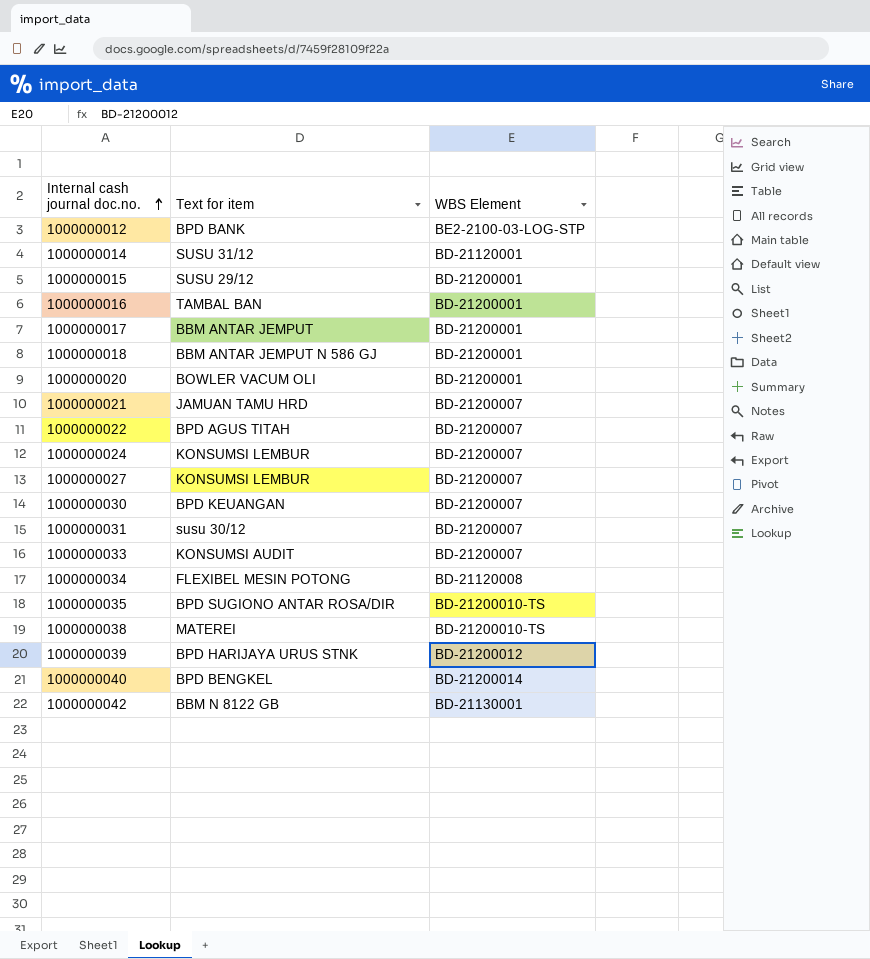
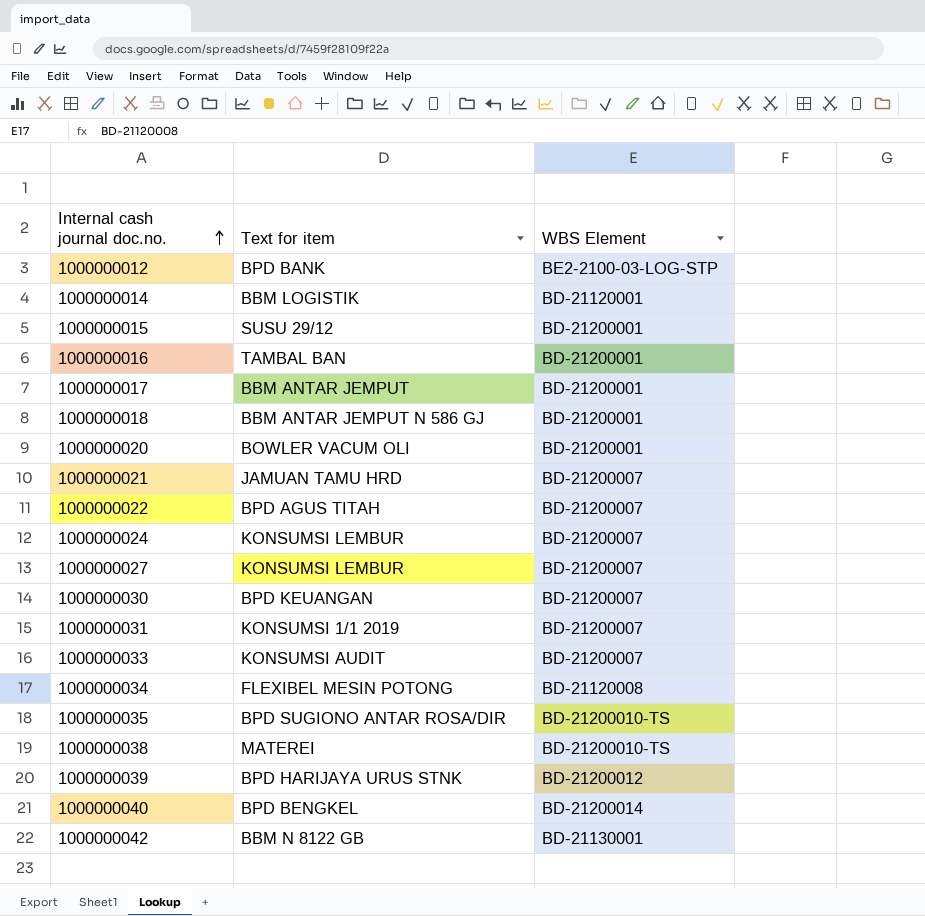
1000000014 | Text for item: SUSU 31/12 -> BBM LOGISTIK
1000000031 | Text for item: susu 30/12 -> KONSUMSI 1/1 2019

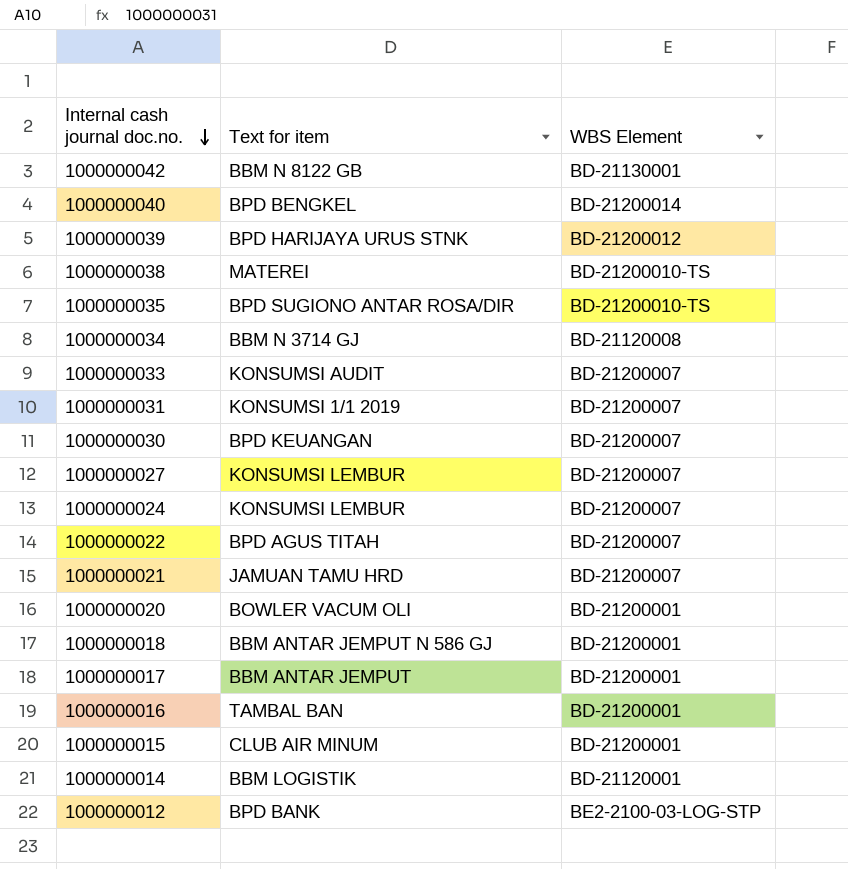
row order: Internal cash journal doc.no. ascending -> Internal cash journal doc.no. descending
1000000034 | Text for item: FLEXIBEL MESIN POTONG -> BBM N 3714 GJ
1000000015 | Text for item: SUSU 29/12 -> CLUB AIR MINUM

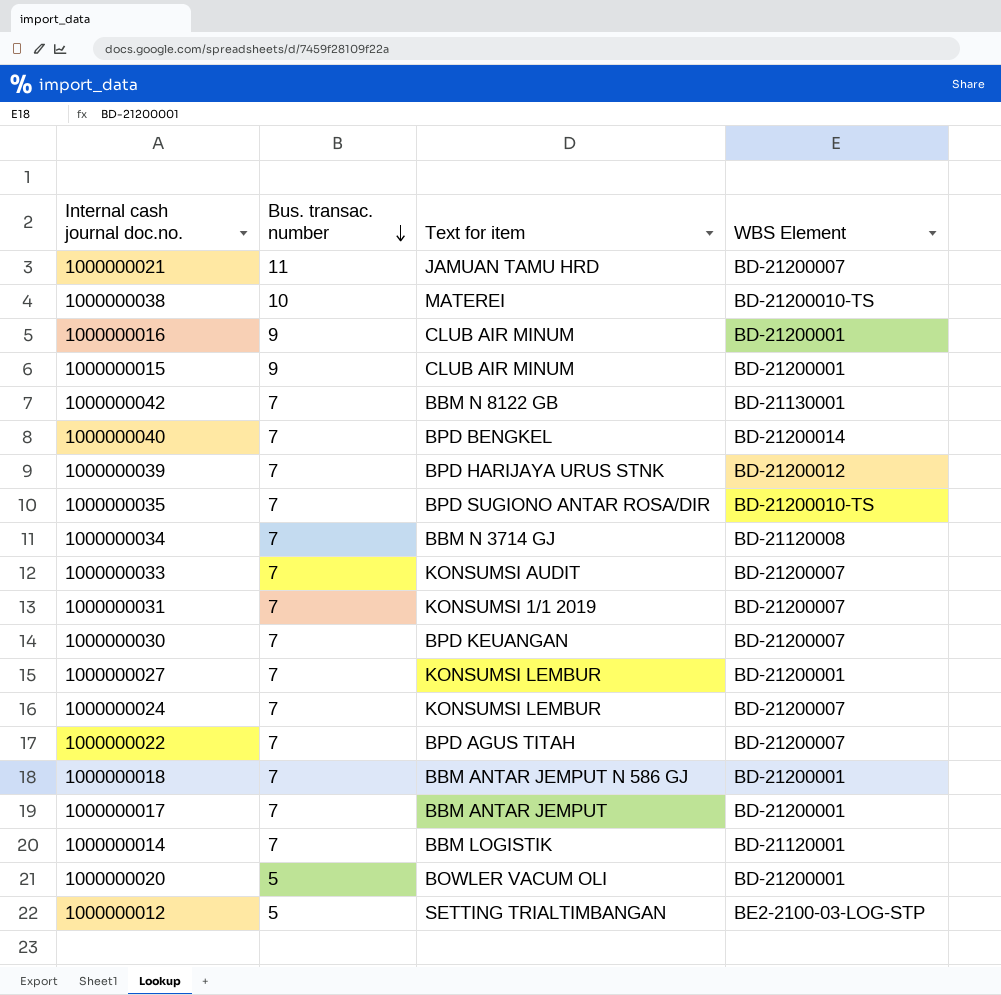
row order: Internal cash journal doc.no. descending -> Bus. transac. number descending
column Bus. transac. number | position: none -> 2
1000000016 | Text for item: TAMBAL BAN -> CLUB AIR MINUM
1000000027 | WBS Element: BD-21200007 -> BD-21200001
1000000012 | Text for item: BPD BANK -> SETTING TRIALTIMBANGAN

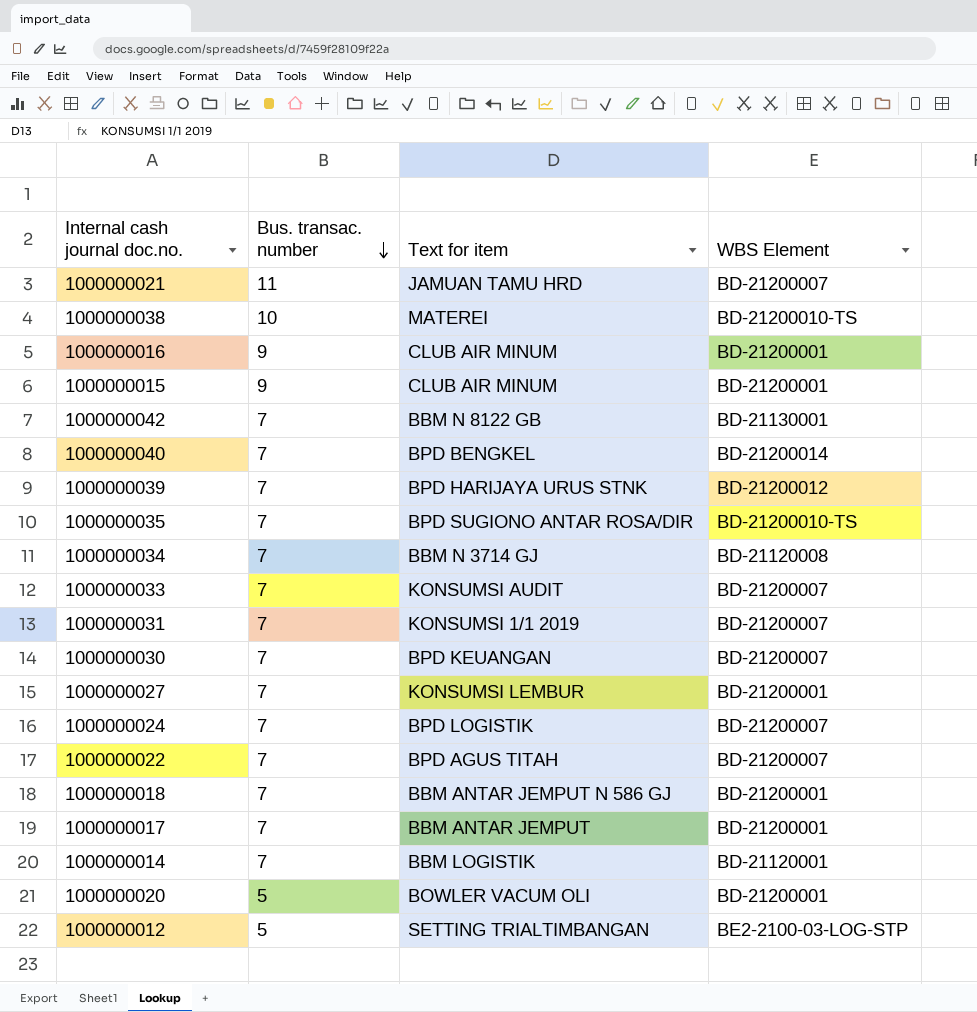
1000000024 | Text for item: KONSUMSI LEMBUR -> BPD LOGISTIK

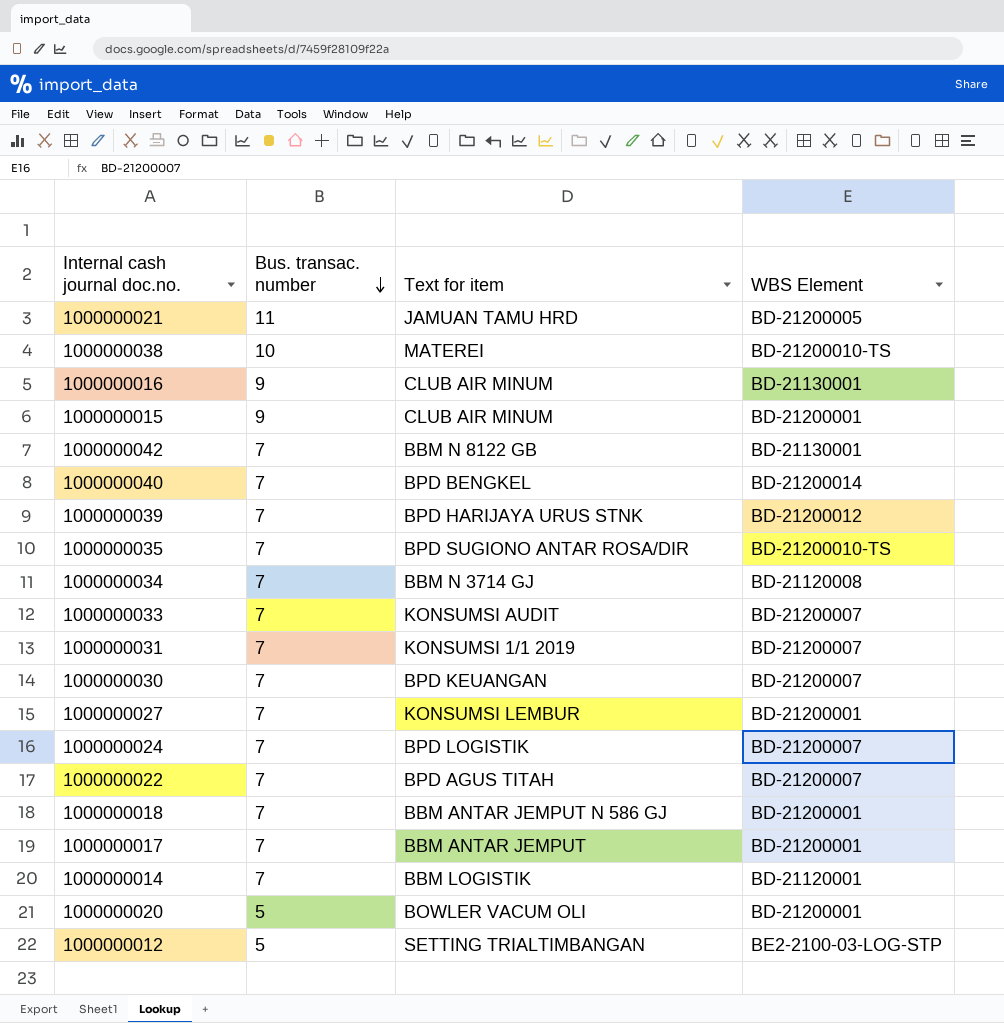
1000000021 | WBS Element: BD-21200007 -> BD-21200005
1000000016 | WBS Element: BD-21200001 -> BD-21130001

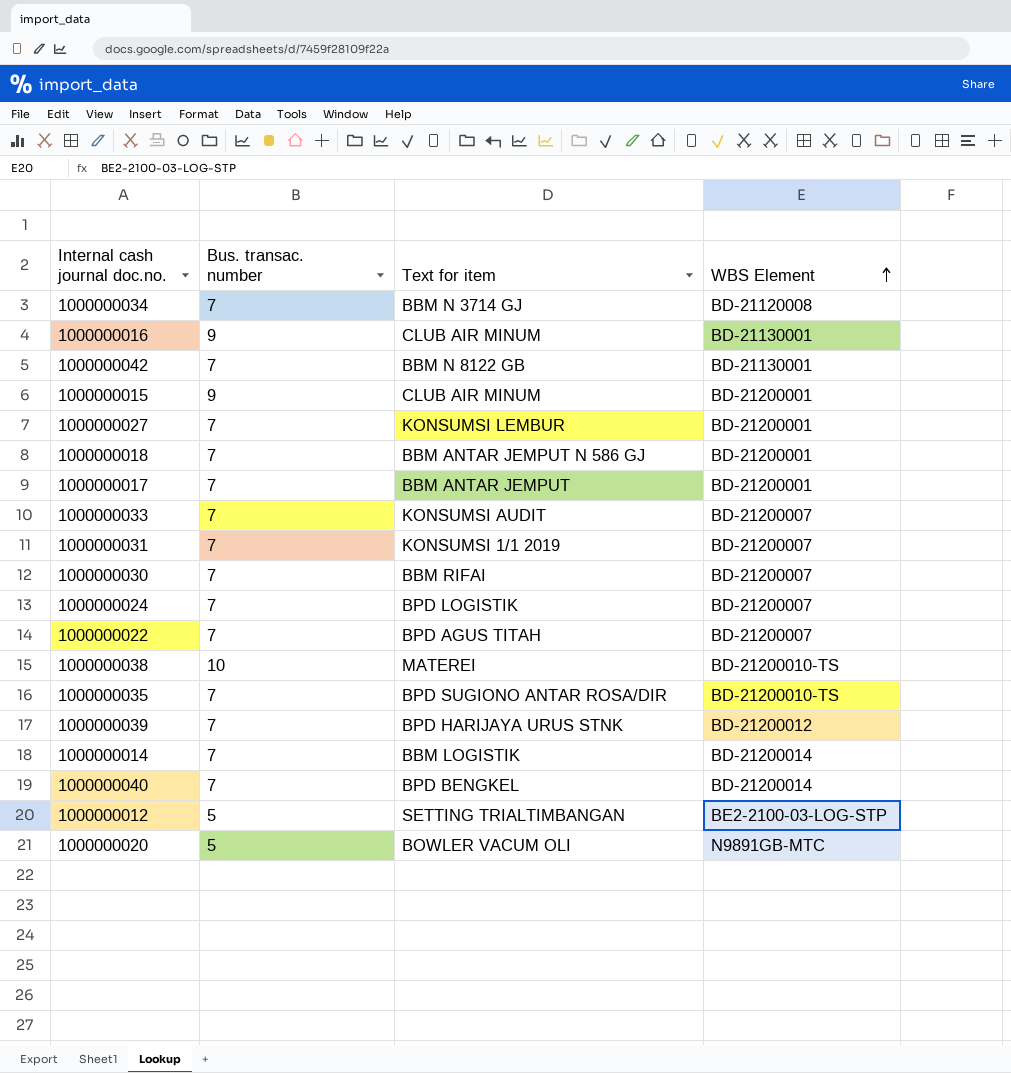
row order: Bus. transac. number descending -> WBS Element ascending
row 1000000021: 11 | JAMUAN TAMU HRD | BD-21200005 -> none
1000000030 | Text for item: BPD KEUANGAN -> BBM RIFAI
1000000014 | WBS Element: BD-21120001 -> BD-21200014
1000000020 | WBS Element: BD-21200001 -> N9891GB-MTC

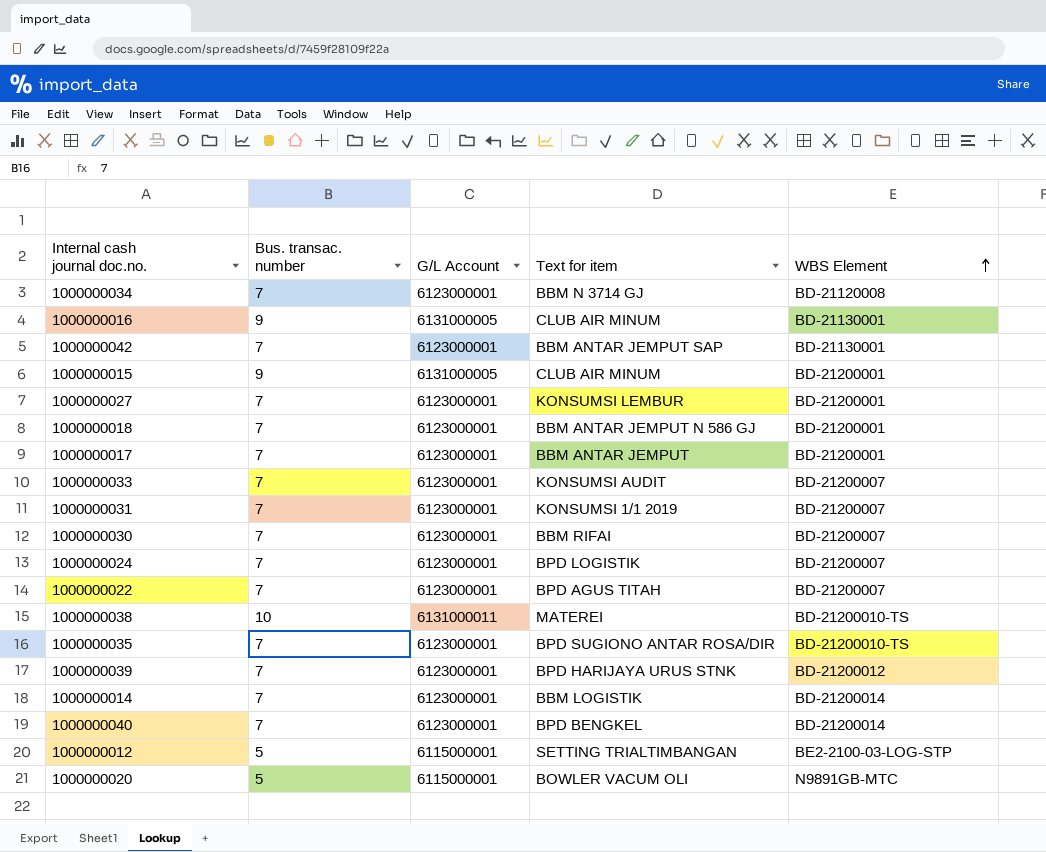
column G/L Account | position: none -> 3
1000000042 | Text for item: BBM N 8122 GB -> BBM ANTAR JEMPUT SAP

